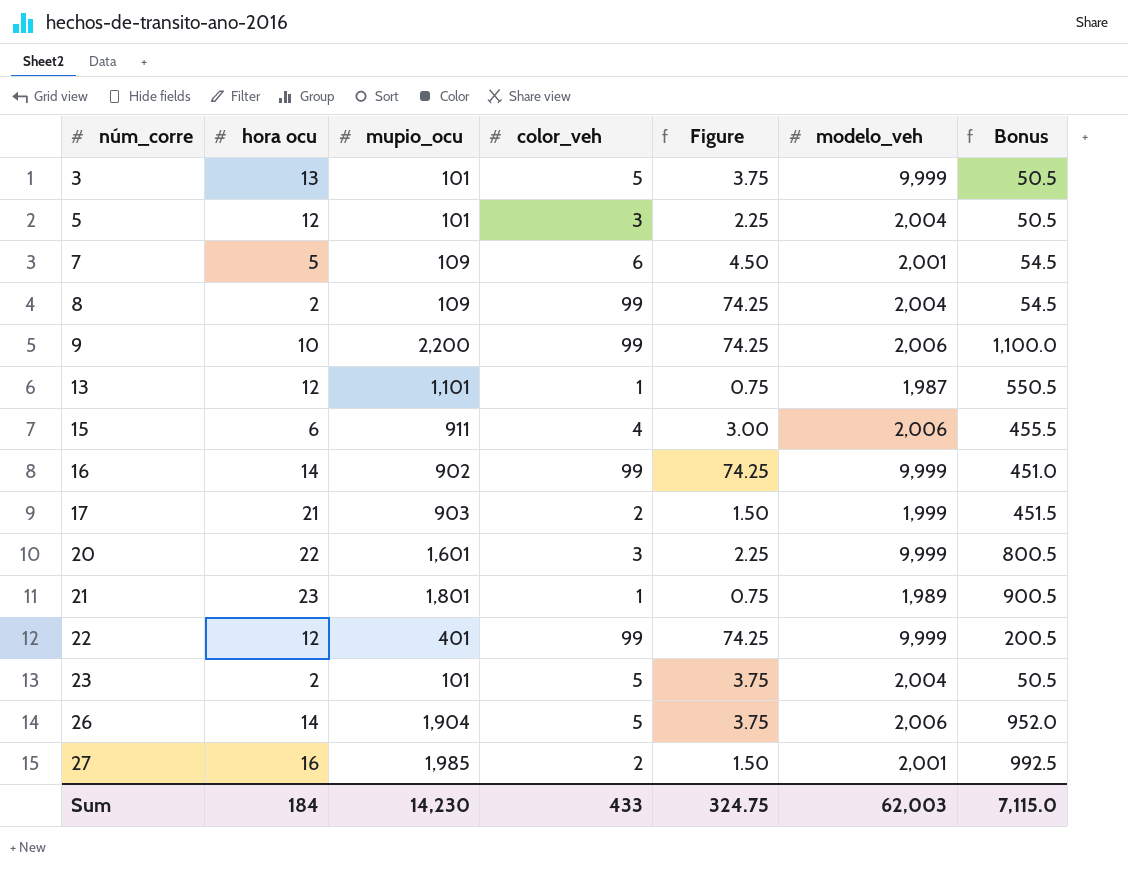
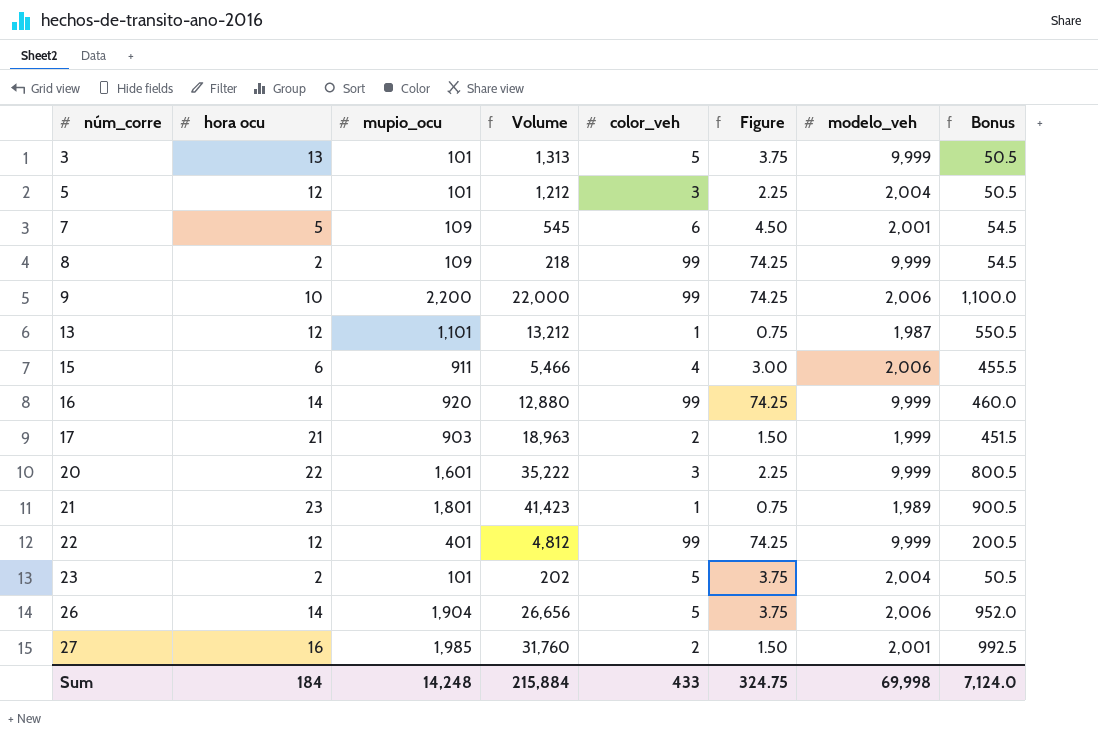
column Volume | formula: none -> [hora ocu] * [mupio_ocu]
8 | modelo_veh: 2,004 -> 9,999
16 | mupio_ocu: 902 -> 920
16 | Bonus: 451.0 -> 460.0
Sum | mupio_ocu: 14,230 -> 14,248
Sum | modelo_veh: 62,003 -> 69,998
Sum | Bonus: 7,115.0 -> 7,124.0

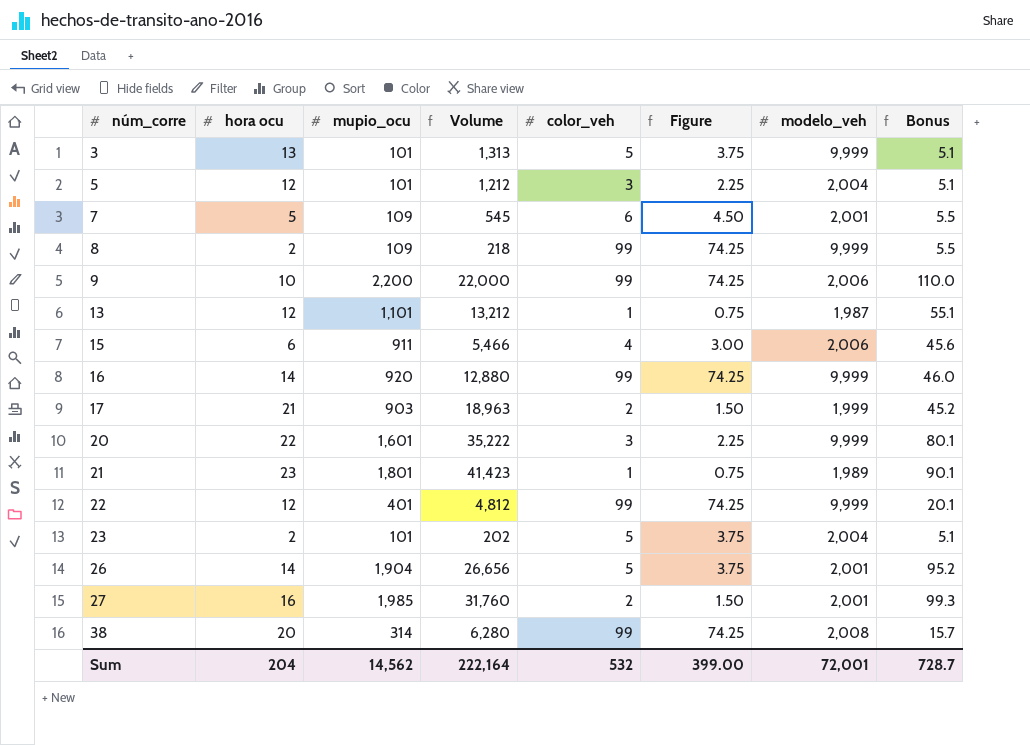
column Bonus | formula: [mupio_ocu] * 0.5 -> [mupio_ocu] * 0.05
26 | modelo_veh: 2,006 -> 2,001
row 38: none -> 20 | 314 | 6,280 | 99 | 74.25 | 2,008 | 15.7
Sum | hora ocu: 184 -> 204
Sum | mupio_ocu: 14,248 -> 14,562
Sum | Volume: 215,884 -> 222,164
Sum | color_veh: 433 -> 532
Sum | Figure: 324.75 -> 399.00
Sum | modelo_veh: 69,998 -> 72,001
Sum | Bonus: 7,124.0 -> 728.7

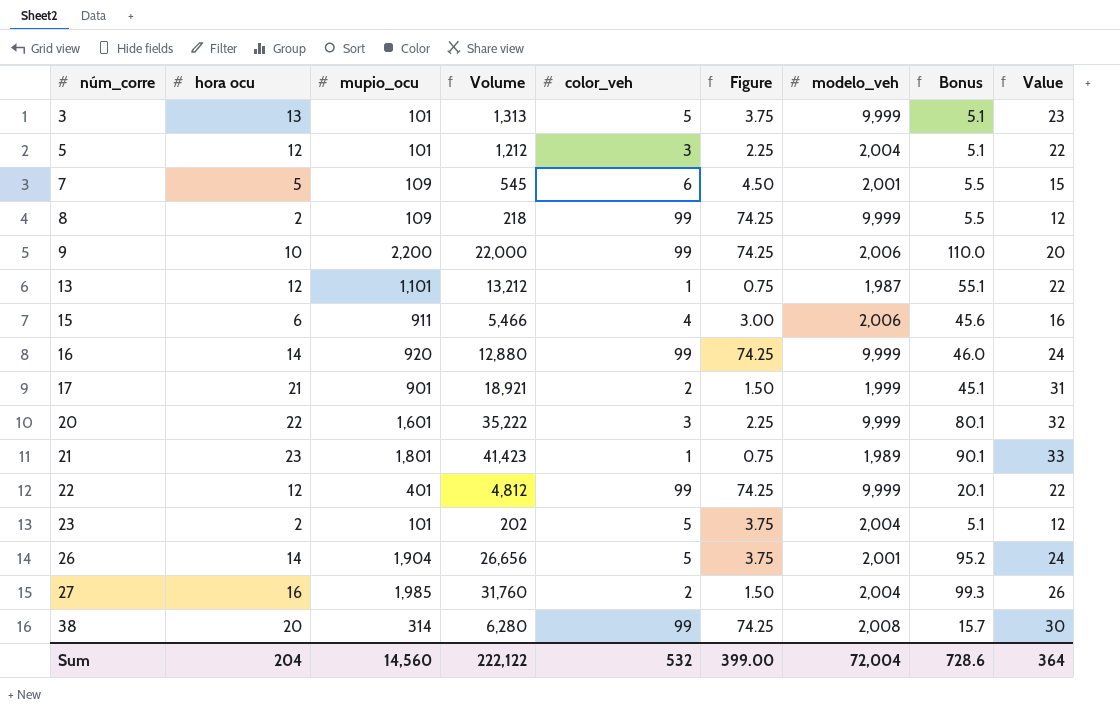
column Value | formula: none -> [hora ocu] + 10
17 | mupio_ocu: 903 -> 901
17 | Volume: 18,963 -> 18,921
17 | Bonus: 45.2 -> 45.1
27 | modelo_veh: 2,001 -> 2,004
Sum | mupio_ocu: 14,562 -> 14,560
Sum | Volume: 222,164 -> 222,122
Sum | modelo_veh: 72,001 -> 72,004
Sum | Bonus: 728.7 -> 728.6

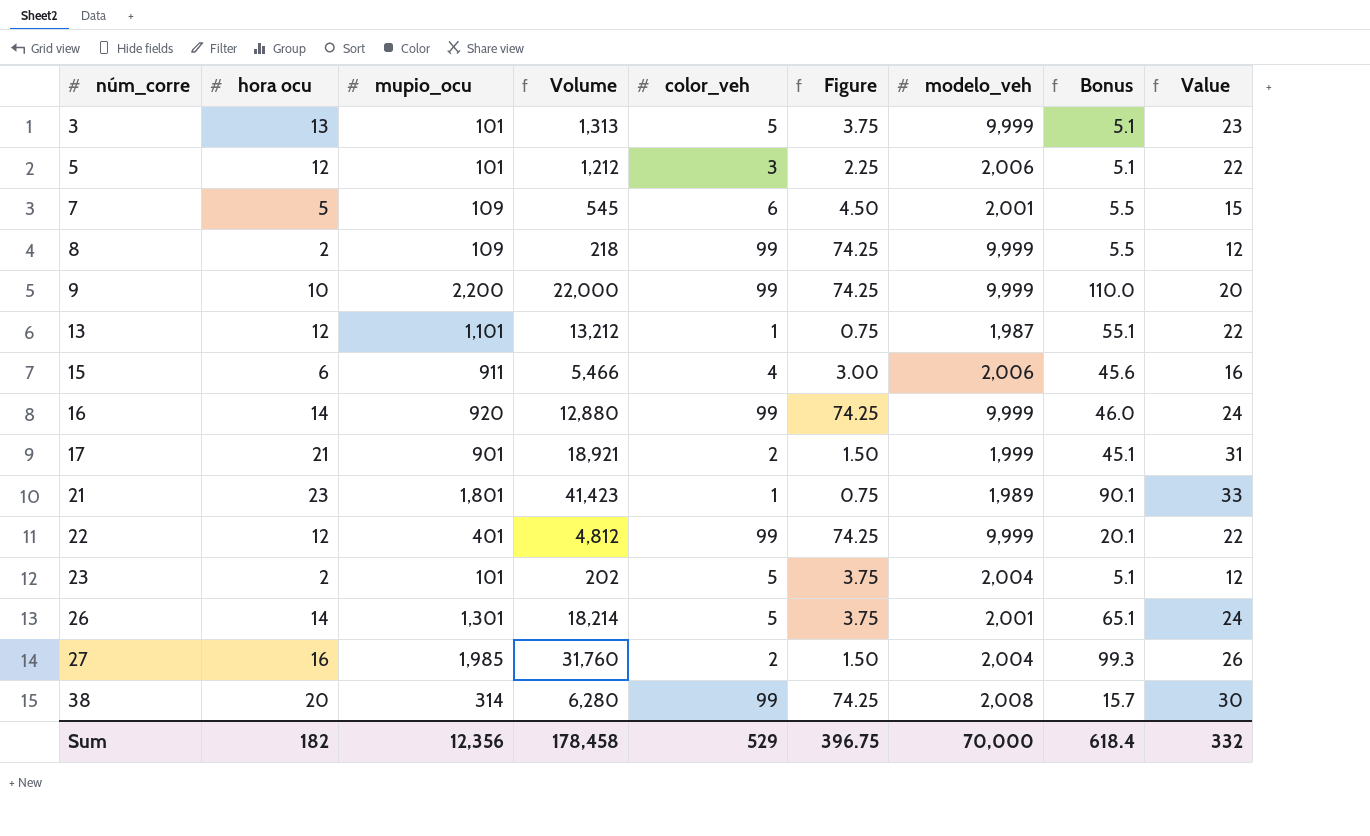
row 20: 22 | 1,601 | 35,222 | 3 | 2.25 | 9,999 | 80.1 | 32 -> none
5 | modelo_veh: 2,004 -> 2,006
9 | modelo_veh: 2,006 -> 9,999
26 | mupio_ocu: 1,904 -> 1,301
26 | Volume: 26,656 -> 18,214
26 | Bonus: 95.2 -> 65.1
Sum | hora ocu: 204 -> 182
Sum | mupio_ocu: 14,560 -> 12,356
Sum | Volume: 222,122 -> 178,458
Sum | color_veh: 532 -> 529
Sum | Figure: 399.00 -> 396.75
Sum | modelo_veh: 72,004 -> 70,000
Sum | Bonus: 728.6 -> 618.4
Sum | Value: 364 -> 332

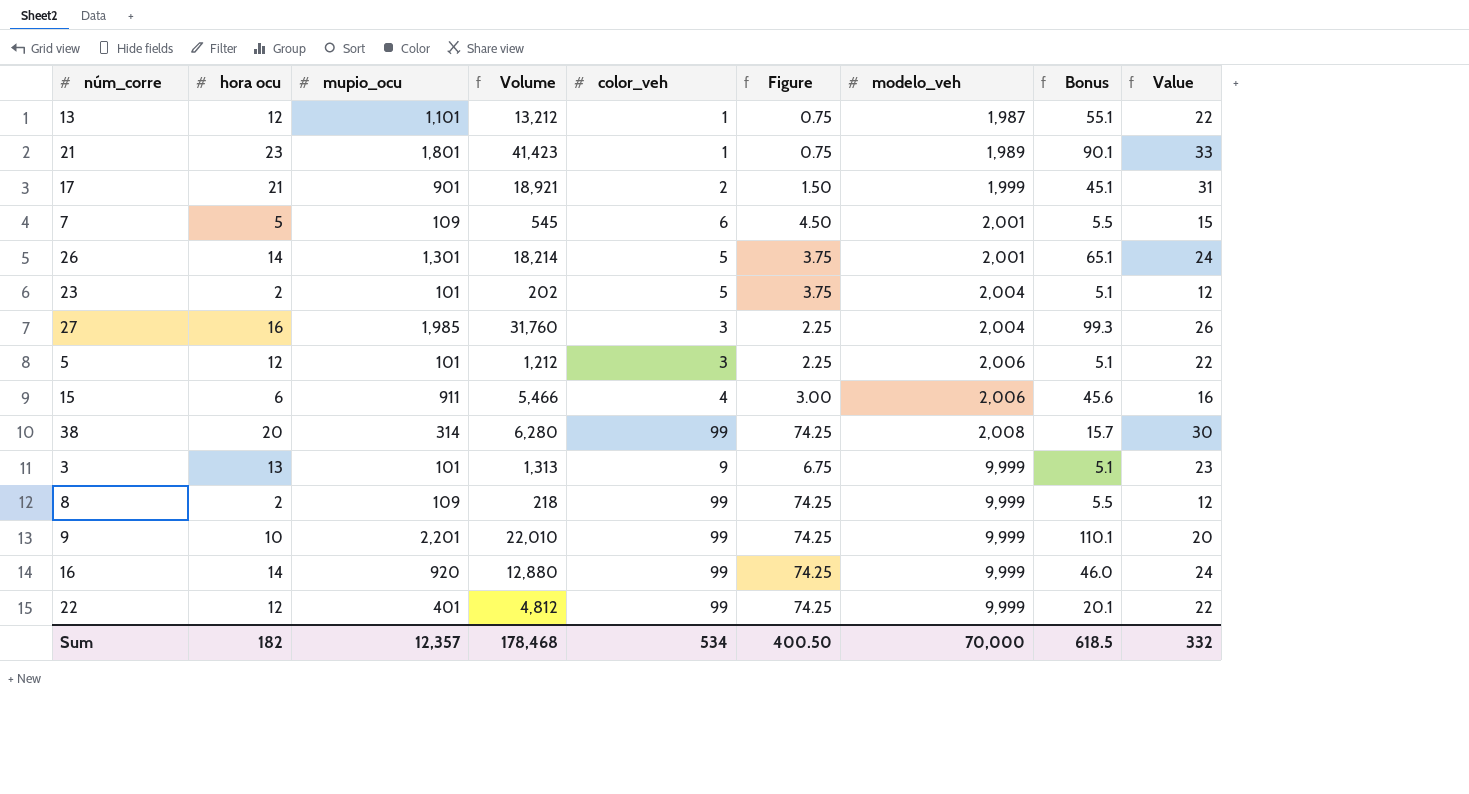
row order: núm_corre ascending -> modelo_veh ascending
27 | color_veh: 2 -> 3
27 | Figure: 1.50 -> 2.25
3 | color_veh: 5 -> 9
3 | Figure: 3.75 -> 6.75
9 | mupio_ocu: 2,200 -> 2,201
9 | Volume: 22,000 -> 22,010
9 | Bonus: 110.0 -> 110.1
Sum | mupio_ocu: 12,356 -> 12,357
Sum | Volume: 178,458 -> 178,468
Sum | color_veh: 529 -> 534
Sum | Figure: 396.75 -> 400.50
Sum | Bonus: 618.4 -> 618.5

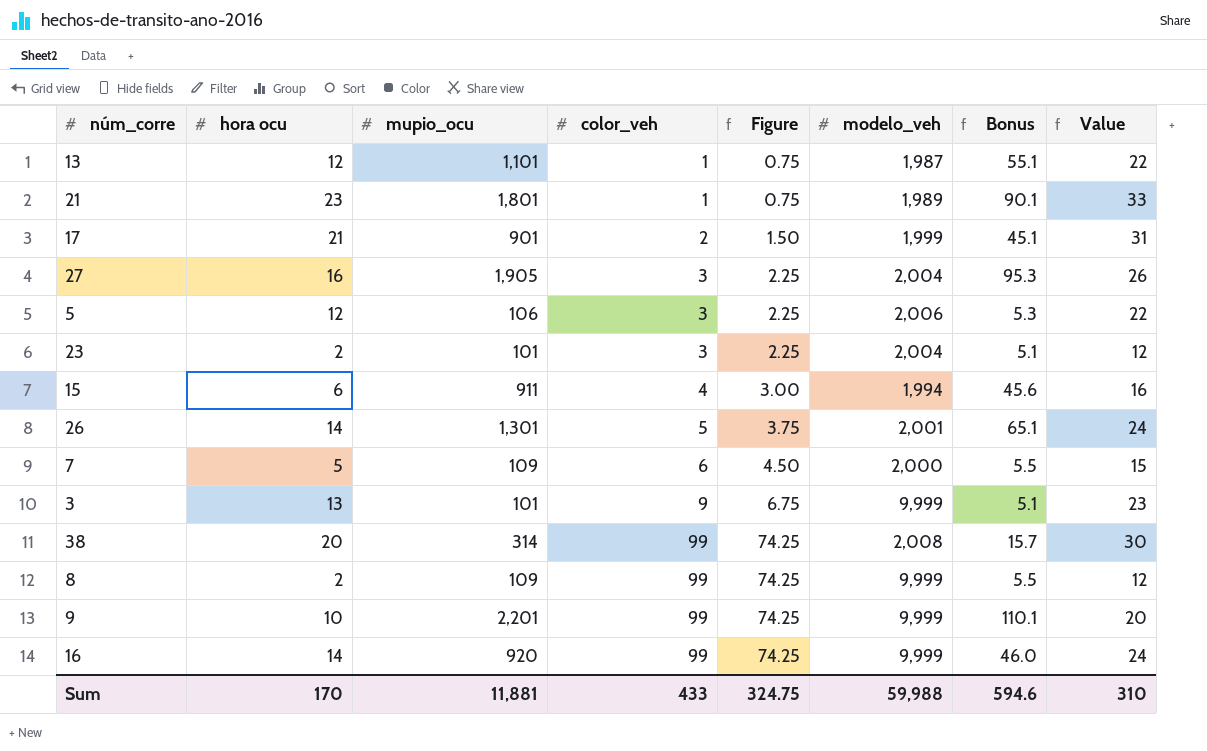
row order: modelo_veh ascending -> color_veh ascending
column Volume | formula: [hora ocu] * [mupio_ocu] -> none
row 22: 12 | 401 | 4,812 | 99 | 74.25 | 9,999 | 20.1 | 22 -> none
27 | mupio_ocu: 1,985 -> 1,905
27 | Bonus: 99.3 -> 95.3
5 | mupio_ocu: 101 -> 106
5 | Bonus: 5.1 -> 5.3
23 | color_veh: 5 -> 3
23 | Figure: 3.75 -> 2.25
15 | modelo_veh: 2,006 -> 1,994
7 | modelo_veh: 2,001 -> 2,000
Sum | hora ocu: 182 -> 170
Sum | mupio_ocu: 12,357 -> 11,881
Sum | color_veh: 534 -> 433
Sum | Figure: 400.50 -> 324.75
Sum | modelo_veh: 70,000 -> 59,988
Sum | Bonus: 618.5 -> 594.6
Sum | Value: 332 -> 310

